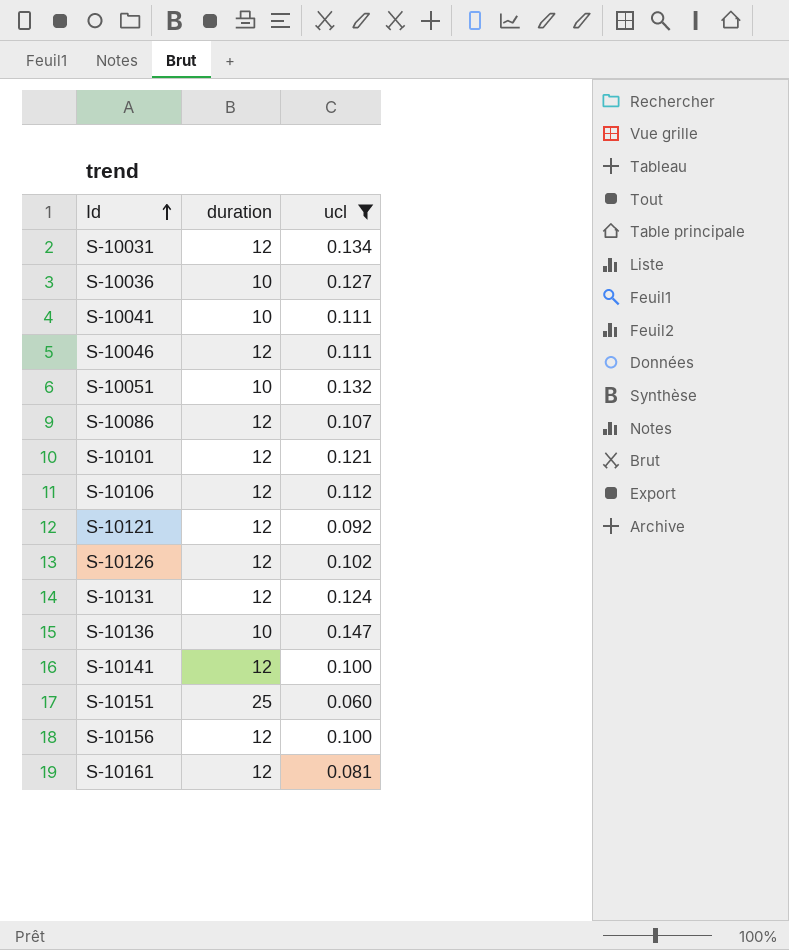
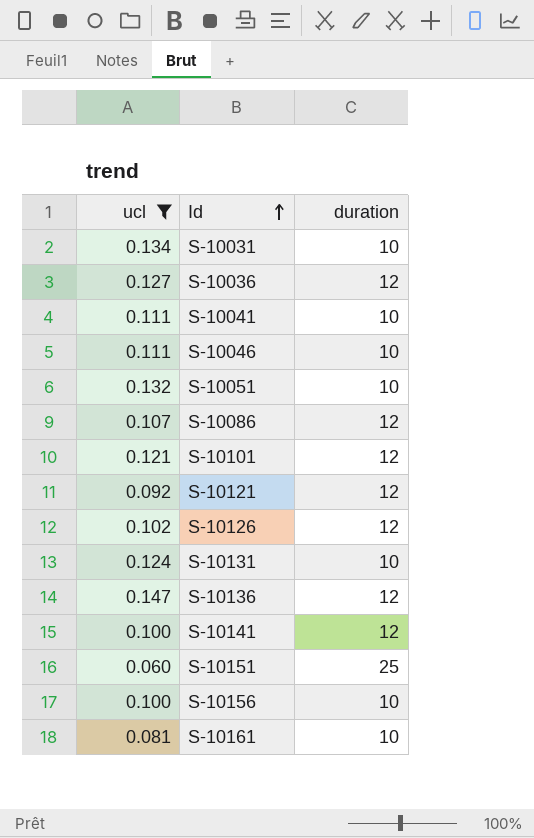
column ucl | position: 3 -> 1
row S-10106: 12 | 0.112 -> none
S-10031 | duration: 12 -> 10
S-10036 | duration: 10 -> 12
S-10046 | duration: 12 -> 10
S-10131 | duration: 12 -> 10
S-10136 | duration: 10 -> 12
S-10156 | duration: 12 -> 10
S-10161 | duration: 12 -> 10

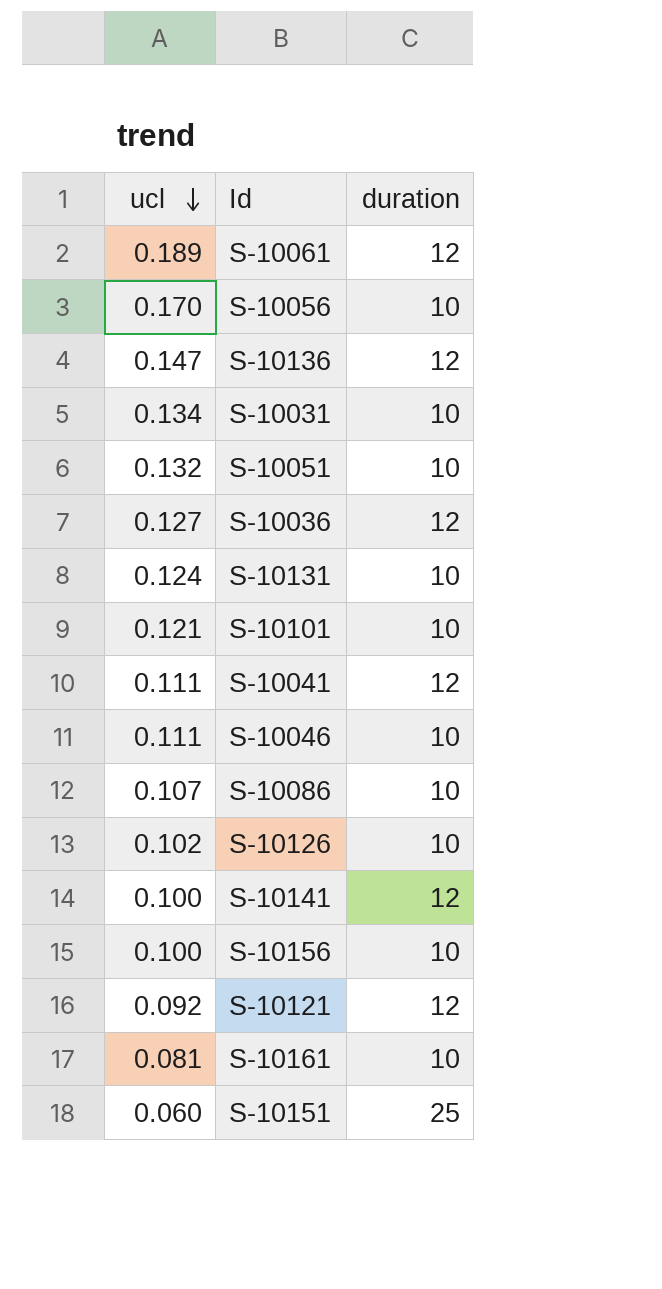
filter: ucl <= 0.147 -> none
row order: Id ascending -> ucl descending
S-10101 | duration: 12 -> 10
S-10041 | duration: 10 -> 12
S-10086 | duration: 12 -> 10
S-10126 | duration: 12 -> 10

